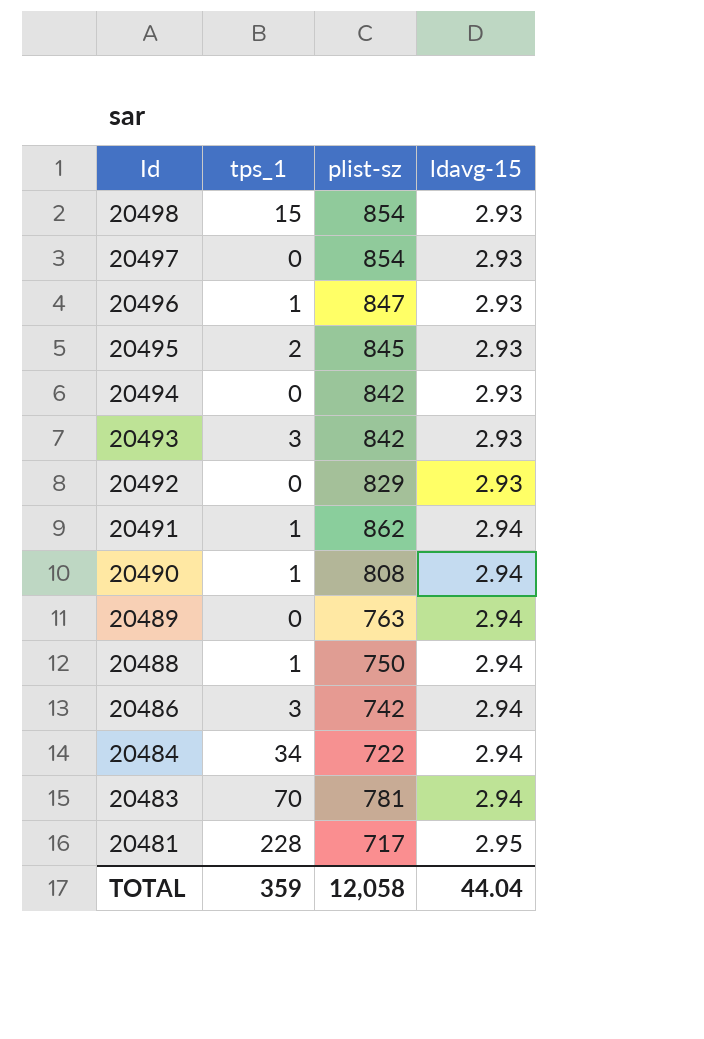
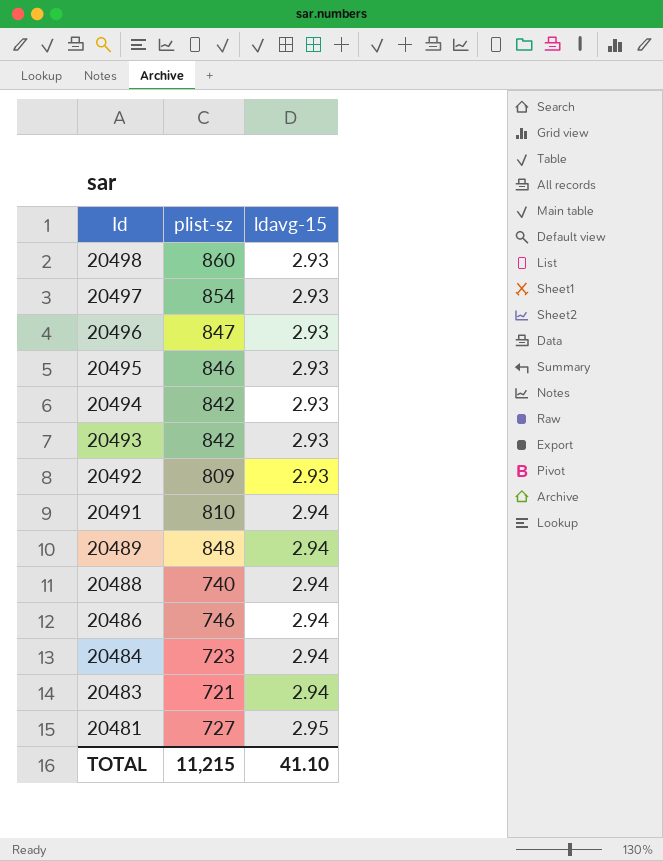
column tps_1 | position: 2 -> none
row 20490: 1 | 808 | 2.94 -> none
20498 | plist-sz: 854 -> 860
20495 | plist-sz: 845 -> 846
20492 | plist-sz: 829 -> 809
20491 | plist-sz: 862 -> 810
20489 | plist-sz: 763 -> 848
20488 | plist-sz: 750 -> 740
20486 | plist-sz: 742 -> 746
20484 | plist-sz: 722 -> 723
20483 | plist-sz: 781 -> 721
20481 | plist-sz: 717 -> 727
TOTAL | plist-sz: 12,058 -> 11,215
TOTAL | ldavg-15: 44.04 -> 41.10

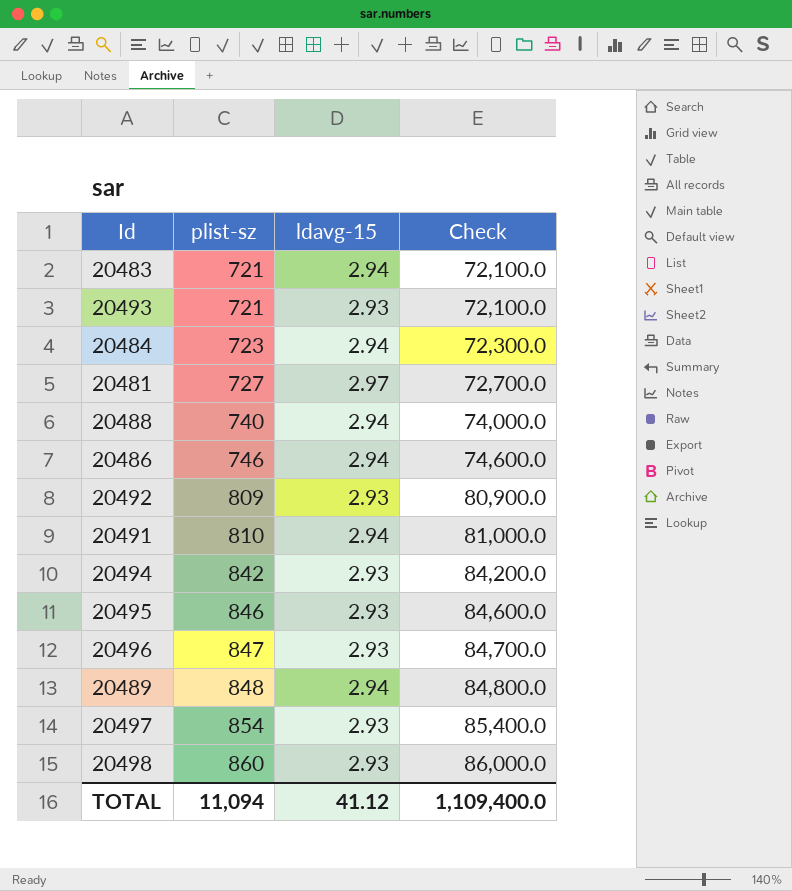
row order: Id descending -> plist-sz ascending
column Check | formula: none -> [plist-sz] * 100
20493 | plist-sz: 842 -> 721
20481 | ldavg-15: 2.95 -> 2.97
TOTAL | plist-sz: 11,215 -> 11,094
TOTAL | ldavg-15: 41.10 -> 41.12

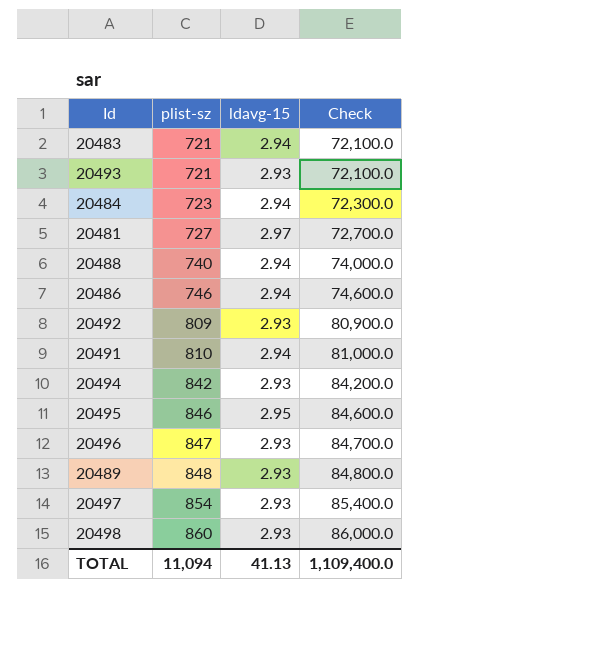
20495 | ldavg-15: 2.93 -> 2.95
20489 | ldavg-15: 2.94 -> 2.93
TOTAL | ldavg-15: 41.12 -> 41.13

